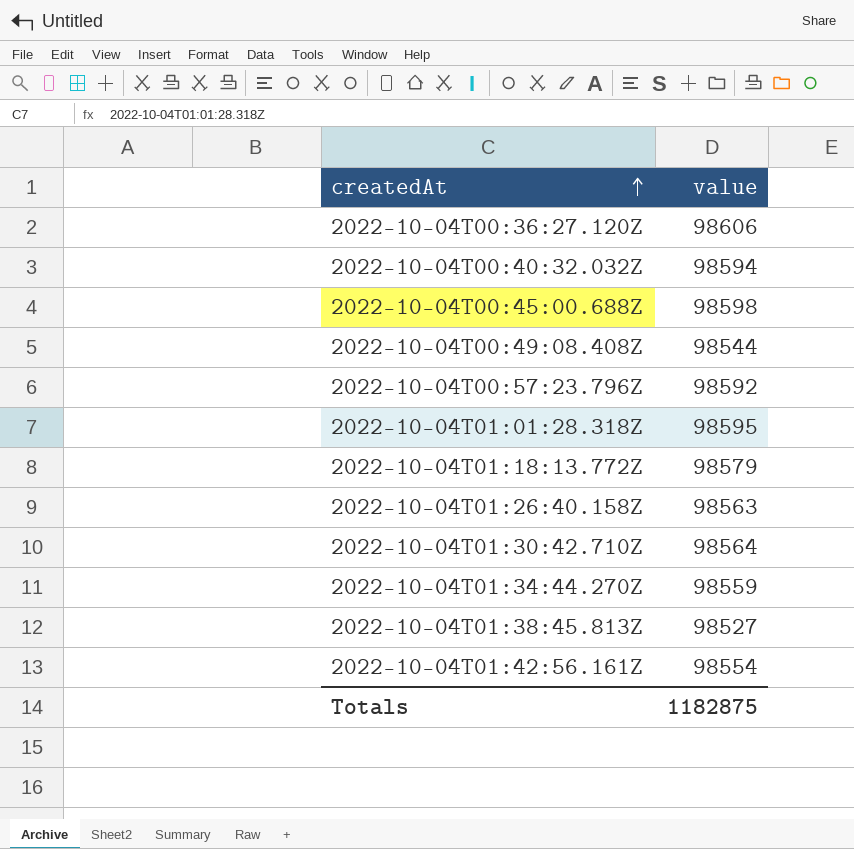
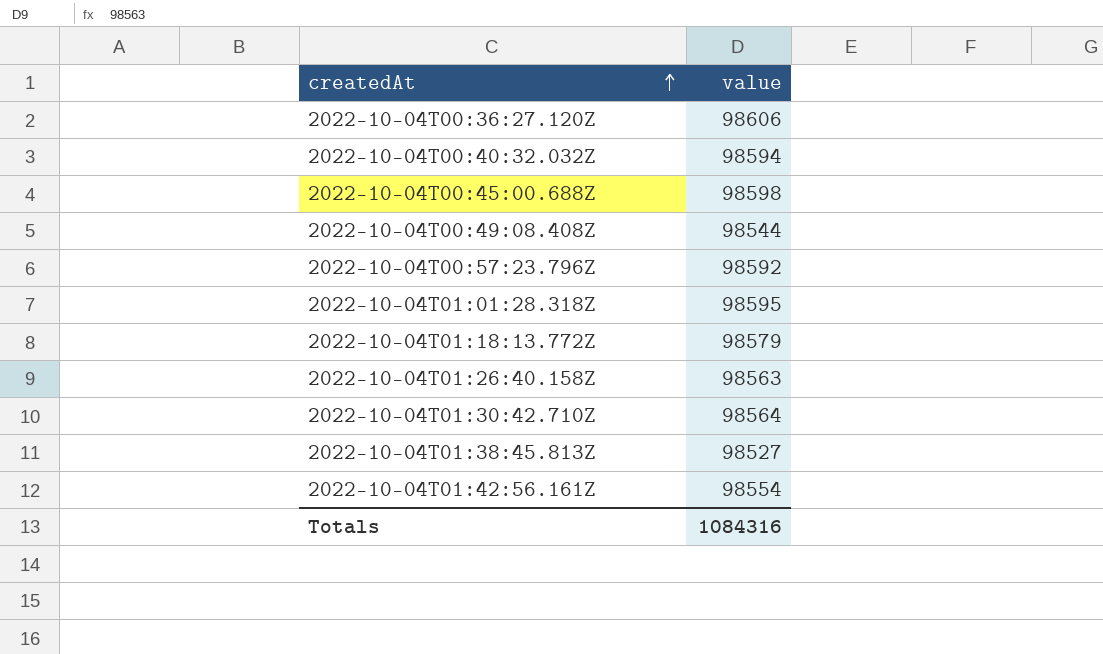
row 2022-10-04T01:34:44.270Z: 98559 -> none
Totals | value: 1182875 -> 1084316

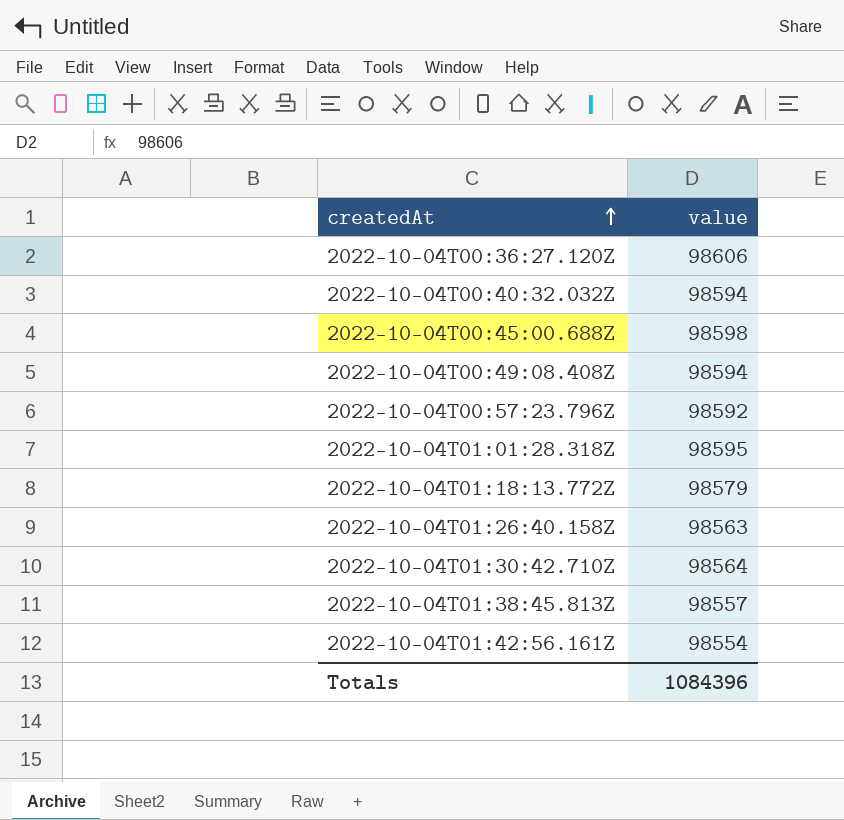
2022-10-04T00:49:08.408Z | value: 98544 -> 98594
2022-10-04T01:38:45.813Z | value: 98527 -> 98557
Totals | value: 1084316 -> 1084396

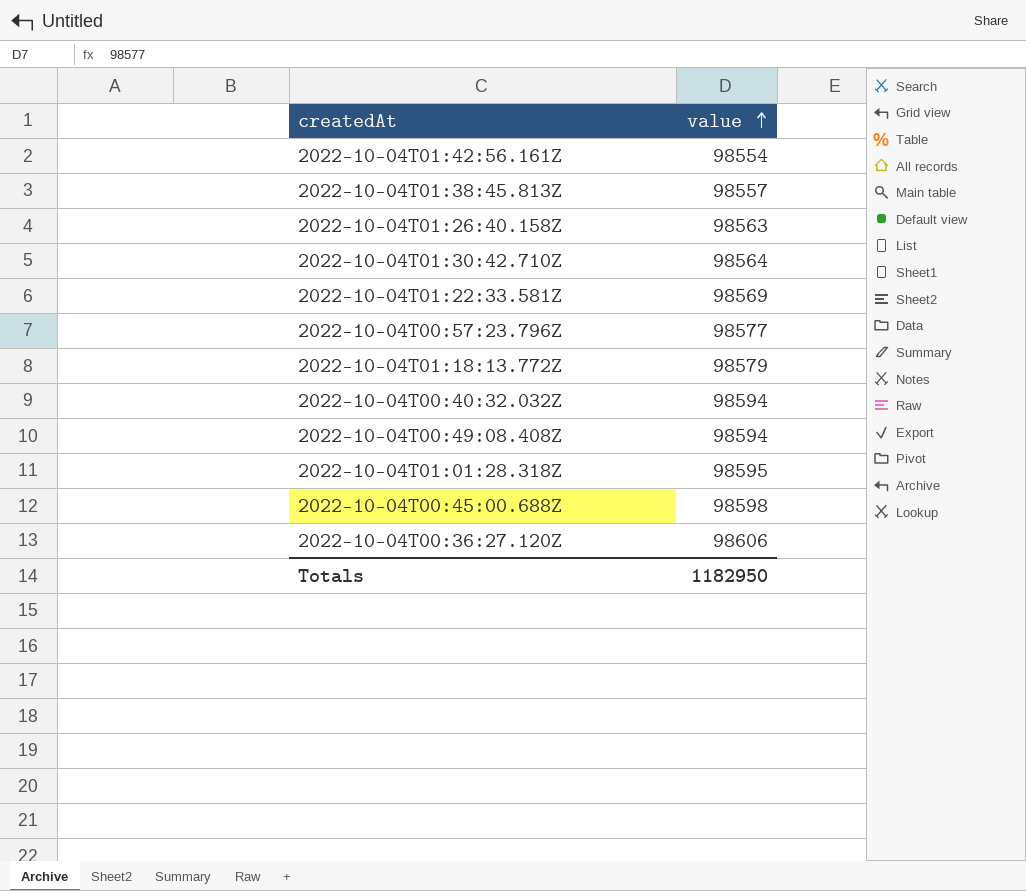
row order: createdAt ascending -> value ascending
row 2022-10-04T01:22:33.581Z: none -> 98569
2022-10-04T00:57:23.796Z | value: 98592 -> 98577
Totals | value: 1084396 -> 1182950

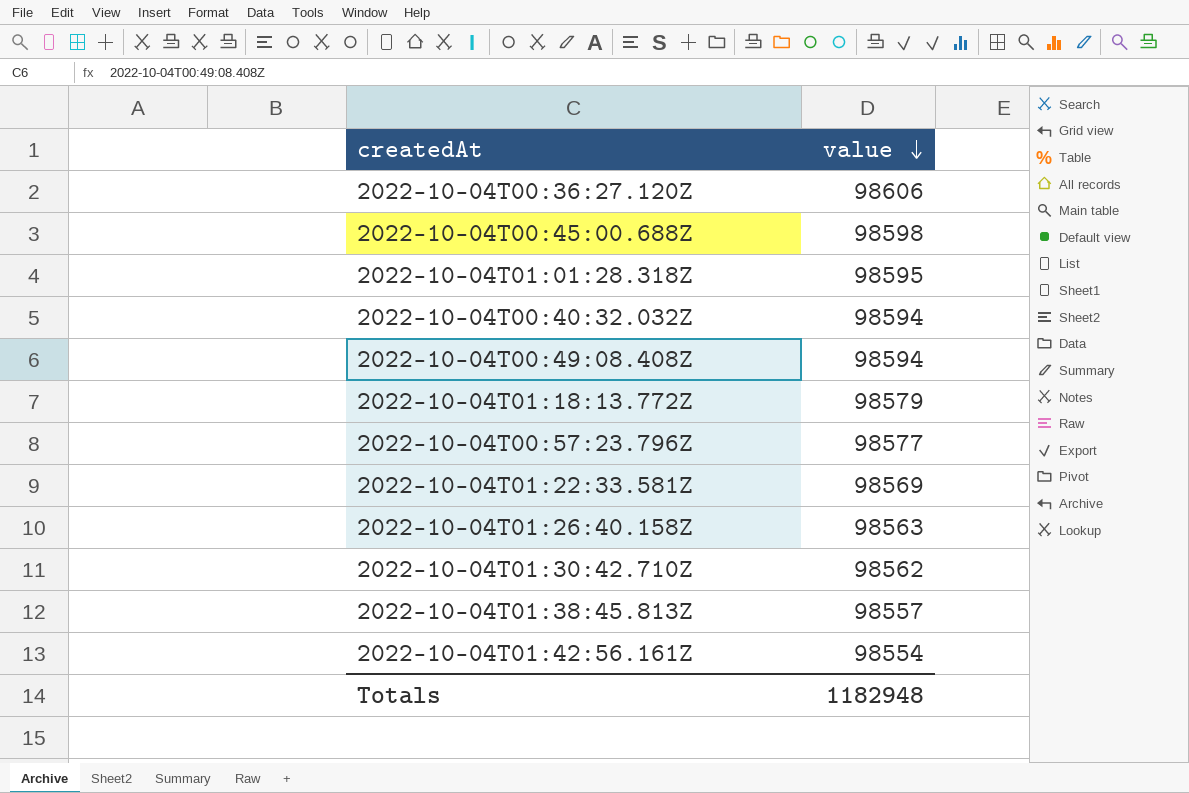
row order: value ascending -> value descending
2022-10-04T01:30:42.710Z | value: 98564 -> 98562
Totals | value: 1182950 -> 1182948

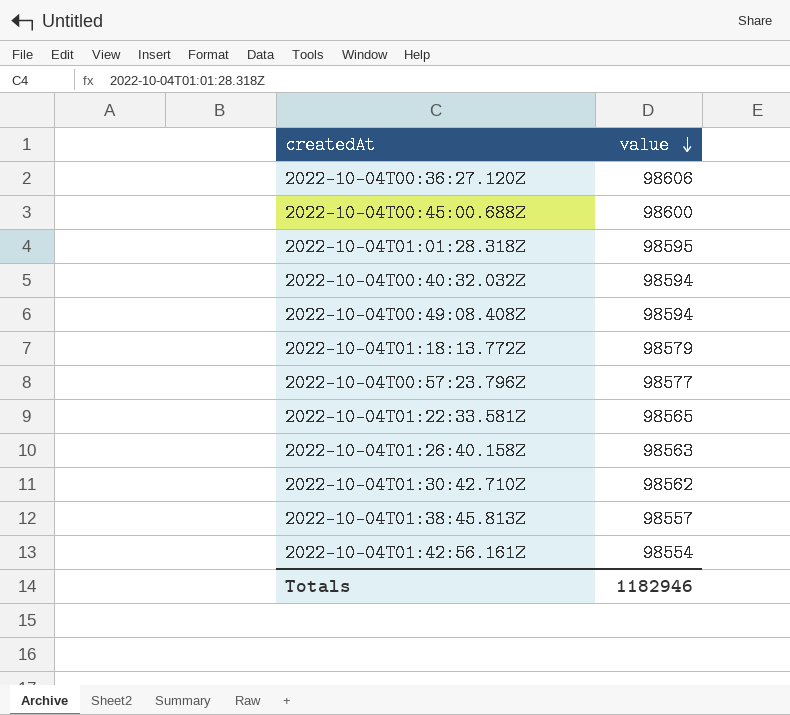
2022-10-04T00:45:00.688Z | value: 98598 -> 98600
2022-10-04T01:22:33.581Z | value: 98569 -> 98565
Totals | value: 1182948 -> 1182946

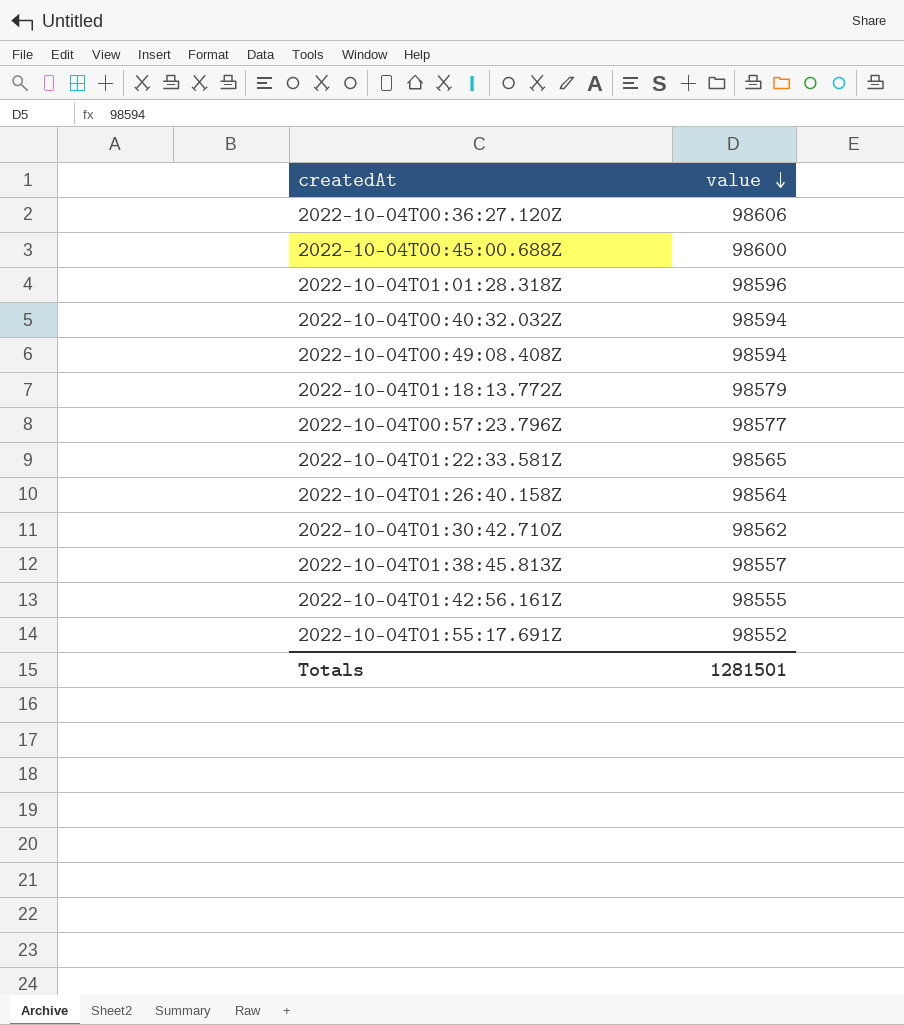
2022-10-04T01:01:28.318Z | value: 98595 -> 98596
2022-10-04T01:26:40.158Z | value: 98563 -> 98564
2022-10-04T01:42:56.161Z | value: 98554 -> 98555
row 2022-10-04T01:55:17.691Z: none -> 98552
Totals | value: 1182946 -> 1281501

